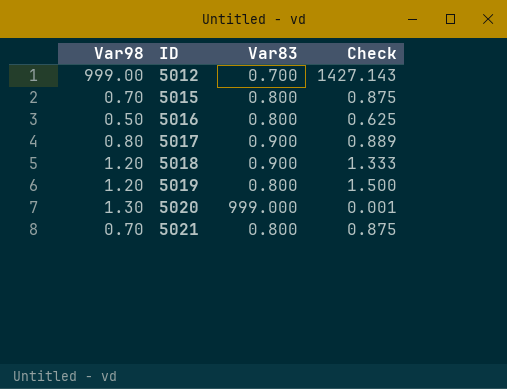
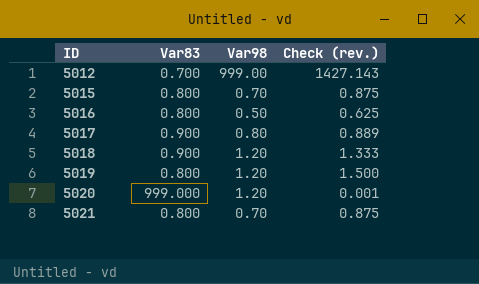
column Var98 | position: 1 -> 3
column name: Check -> Check (rev.)
5020 | Var98: 1.30 -> 1.20

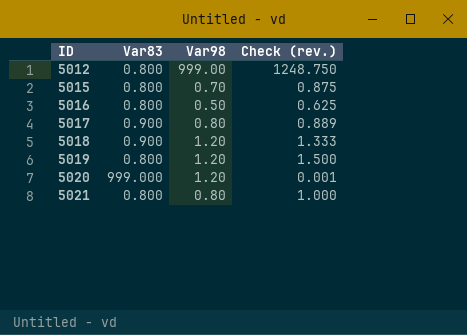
5012 | Var83: 0.700 -> 0.800
5012 | Check (rev.): 1427.143 -> 1248.750
5021 | Var98: 0.70 -> 0.80
5021 | Check (rev.): 0.875 -> 1.000

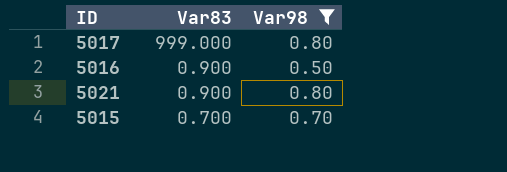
filter: none -> Var98 <= 0.80
row order: ID ascending -> Var83 descending
column Check (rev.) | formula: [Var98] / [Var83] -> none
5017 | Var83: 0.900 -> 999.000
5016 | Var83: 0.800 -> 0.900
5021 | Var83: 0.800 -> 0.900
5015 | Var83: 0.800 -> 0.700

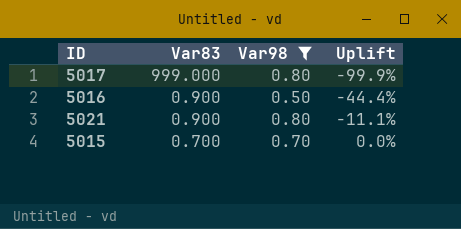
column Uplift | formula: none -> ([Var98] - [Var83]) / [Var83]

